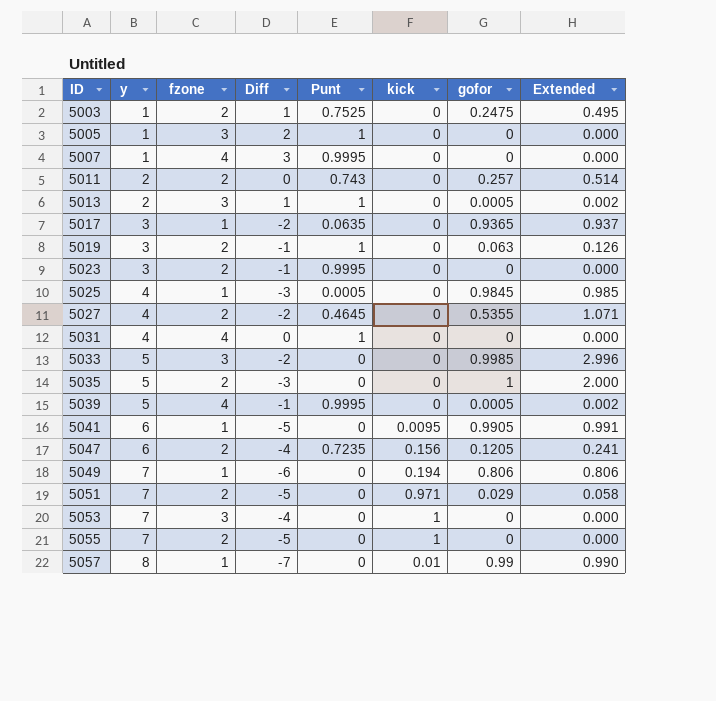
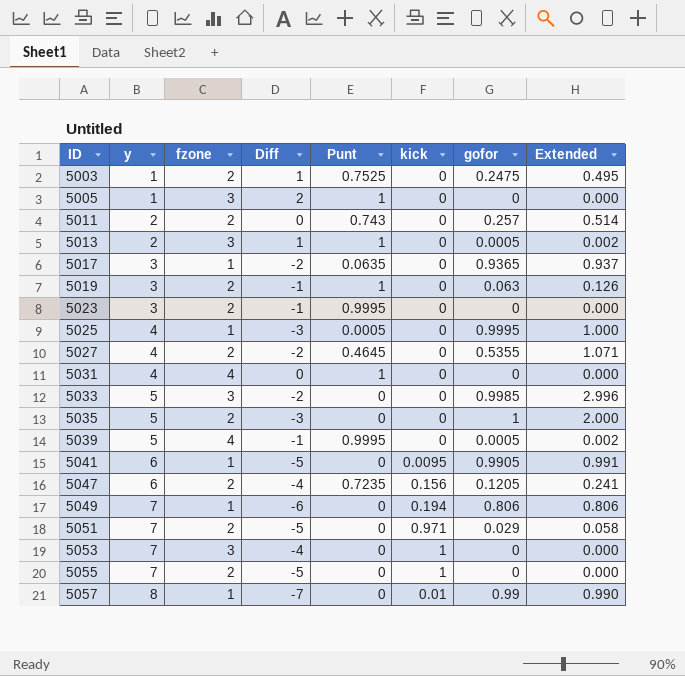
row 5007: 1 | 4 | 3 | 0.9995 | 0 | 0 | 0.000 -> none
5025 | gofor: 0.9845 -> 0.9995
5025 | Extended: 0.985 -> 1.000

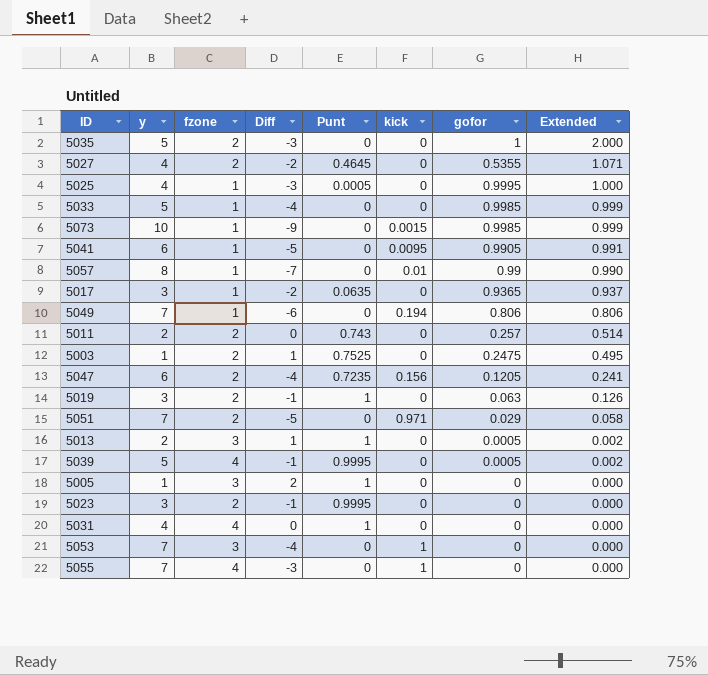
row order: ID ascending -> Extended descending
5033 | fzone: 3 -> 1
5033 | Diff: -2 -> -4
5033 | Extended: 2.996 -> 0.999
row 5073: none -> 10 | 1 | -9 | 0 | 0.0015 | 0.9985 | 0.999
5055 | fzone: 2 -> 4
5055 | Diff: -5 -> -3

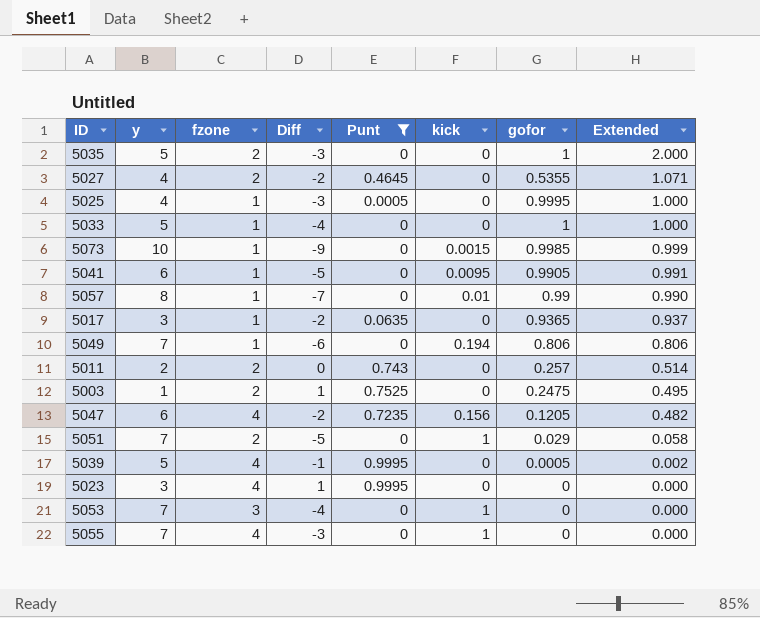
filter: none -> Punt != 1
5033 | gofor: 0.9985 -> 1
5033 | Extended: 0.999 -> 1.000
5047 | fzone: 2 -> 4
5047 | Diff: -4 -> -2
5047 | Extended: 0.241 -> 0.482
5051 | kick: 0.971 -> 1
5023 | fzone: 2 -> 4
5023 | Diff: -1 -> 1

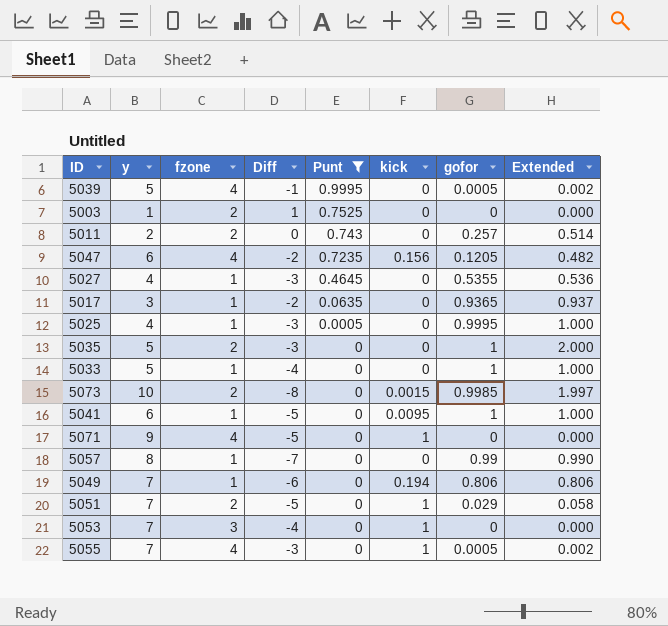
row order: Extended descending -> Punt descending
row 5023: 3 | 4 | 1 | 0.9995 | 0 | 0 | 0.000 -> none
5003 | gofor: 0.2475 -> 0
5003 | Extended: 0.495 -> 0.000
5027 | fzone: 2 -> 1
5027 | Diff: -2 -> -3
5027 | Extended: 1.071 -> 0.536
5073 | fzone: 1 -> 2
5073 | Diff: -9 -> -8
5073 | Extended: 0.999 -> 1.997
5041 | gofor: 0.9905 -> 1
5041 | Extended: 0.991 -> 1.000
row 5071: none -> 9 | 4 | -5 | 0 | 1 | 0 | 0.000
5057 | kick: 0.01 -> 0
5055 | gofor: 0 -> 0.0005
5055 | Extended: 0.000 -> 0.002

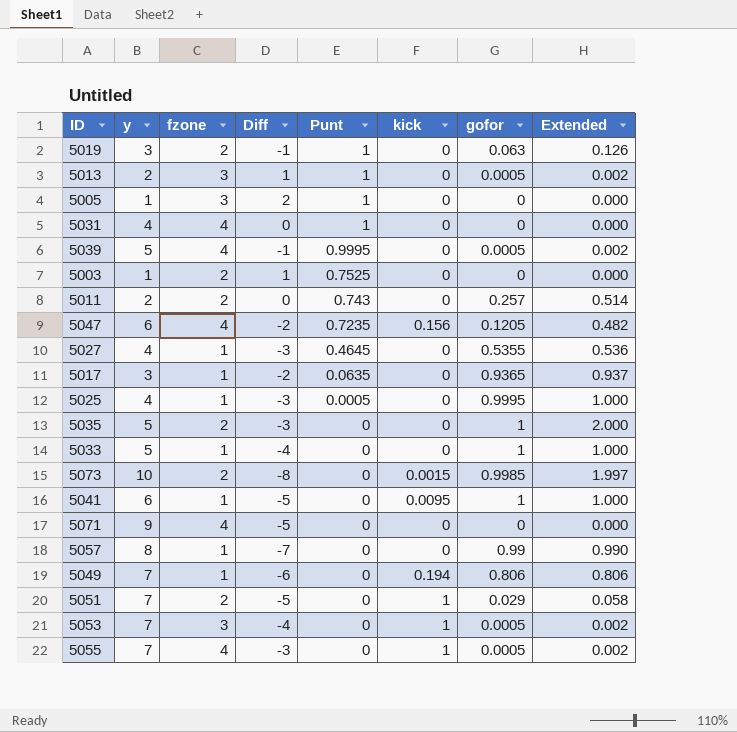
filter: Punt != 1 -> none
5071 | kick: 1 -> 0
5053 | gofor: 0 -> 0.0005
5053 | Extended: 0.000 -> 0.002

